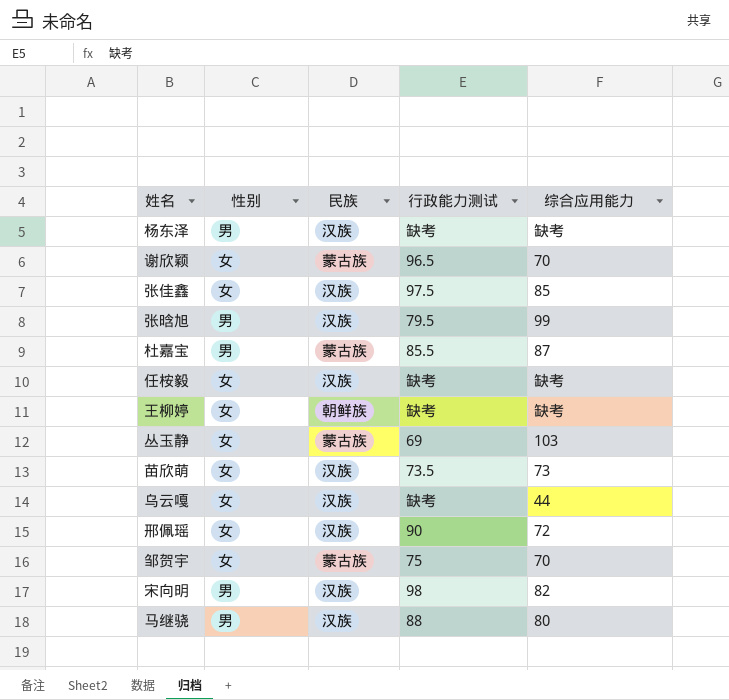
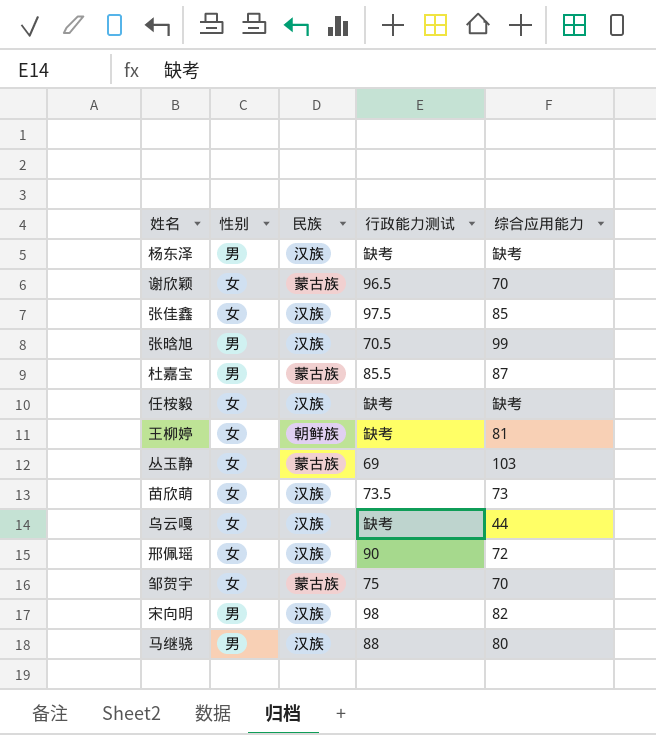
张晗旭 | 行政能力测试: 79.5 -> 70.5
王柳婷 | 综合应用能力: 缺考 -> 81

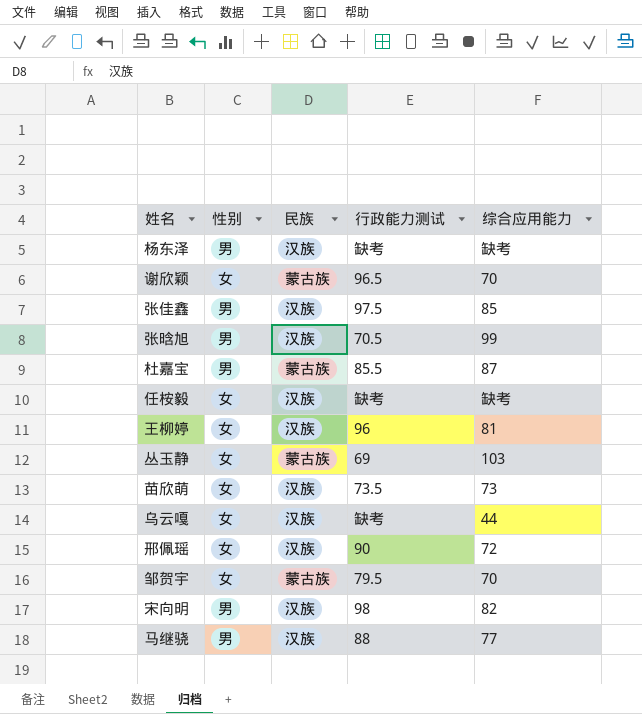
张佳鑫 | 性别: 女 -> 男
王柳婷 | 民族: 朝鲜族 -> 汉族
王柳婷 | 行政能力测试: 缺考 -> 96
邹贺宇 | 行政能力测试: 75 -> 79.5
马继骁 | 综合应用能力: 80 -> 77

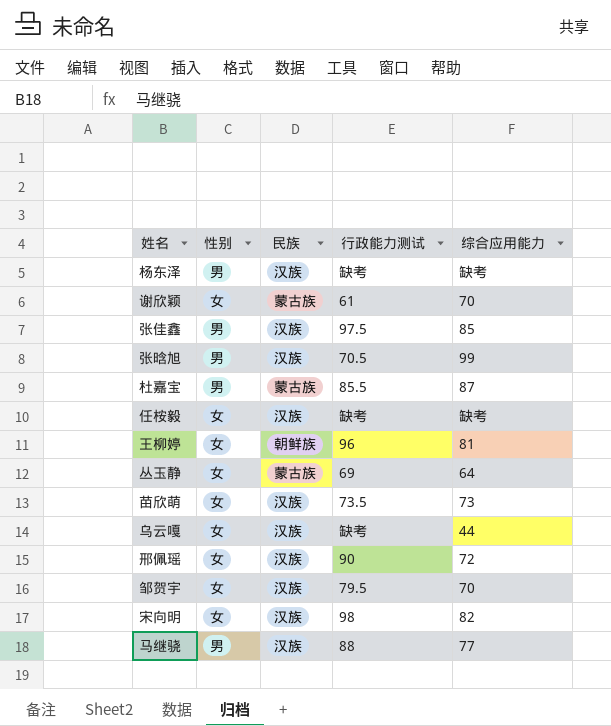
谢欣颖 | 行政能力测试: 96.5 -> 61
王柳婷 | 民族: 汉族 -> 朝鲜族
丛玉静 | 综合应用能力: 103 -> 64
邹贺宇 | 民族: 蒙古族 -> 汉族
宋向明 | 性别: 男 -> 女

